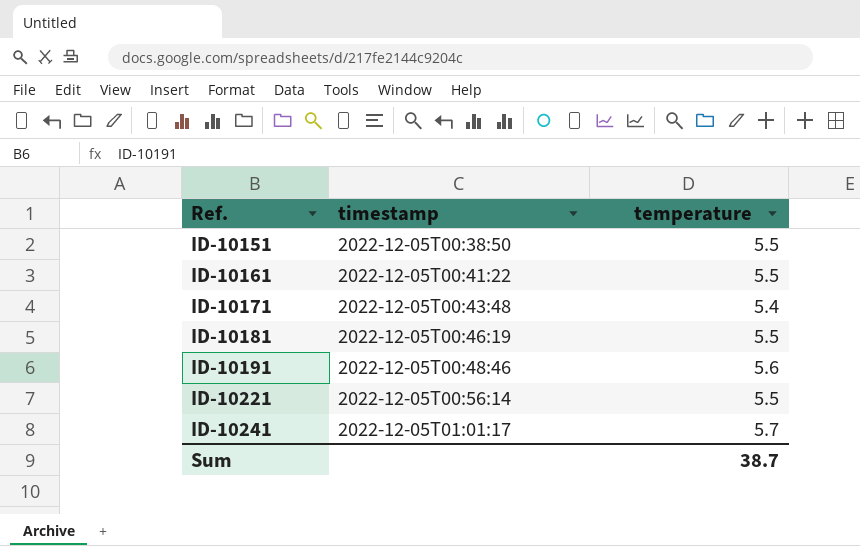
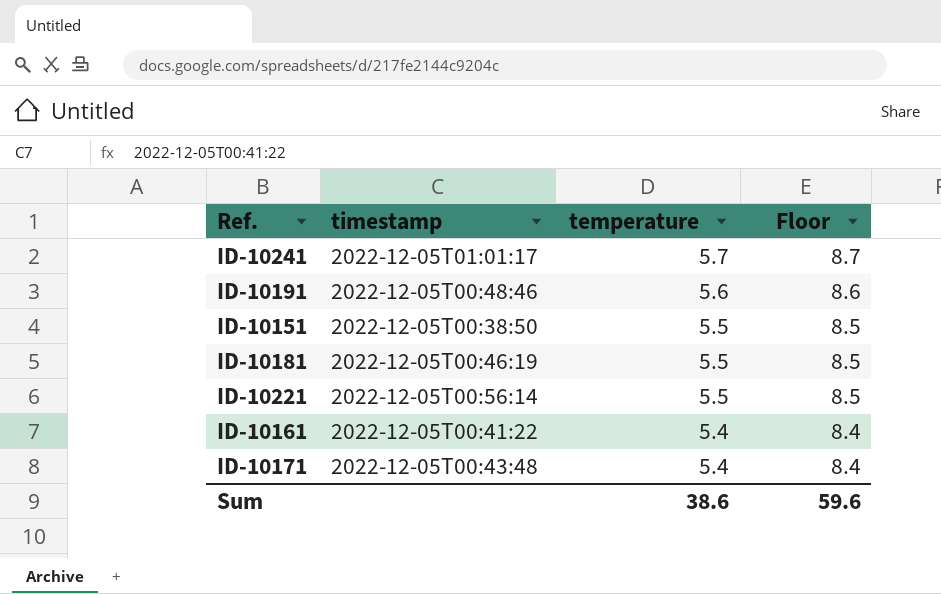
row order: Ref. ascending -> temperature descending
column Floor | formula: none -> [temperature] + 3
ID-10161 | temperature: 5.5 -> 5.4
Sum | temperature: 38.7 -> 38.6

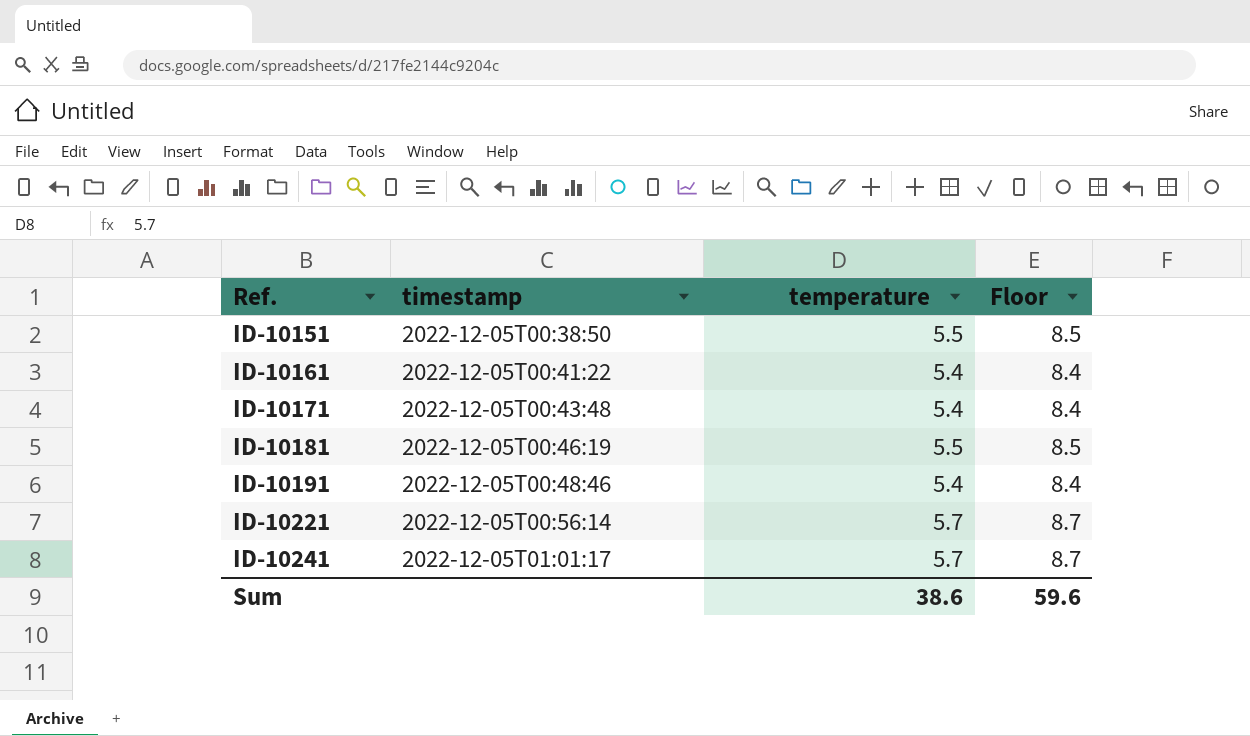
row order: temperature descending -> Ref. ascending
ID-10191 | temperature: 5.6 -> 5.4
ID-10191 | Floor: 8.6 -> 8.4
ID-10221 | temperature: 5.5 -> 5.7
ID-10221 | Floor: 8.5 -> 8.7

